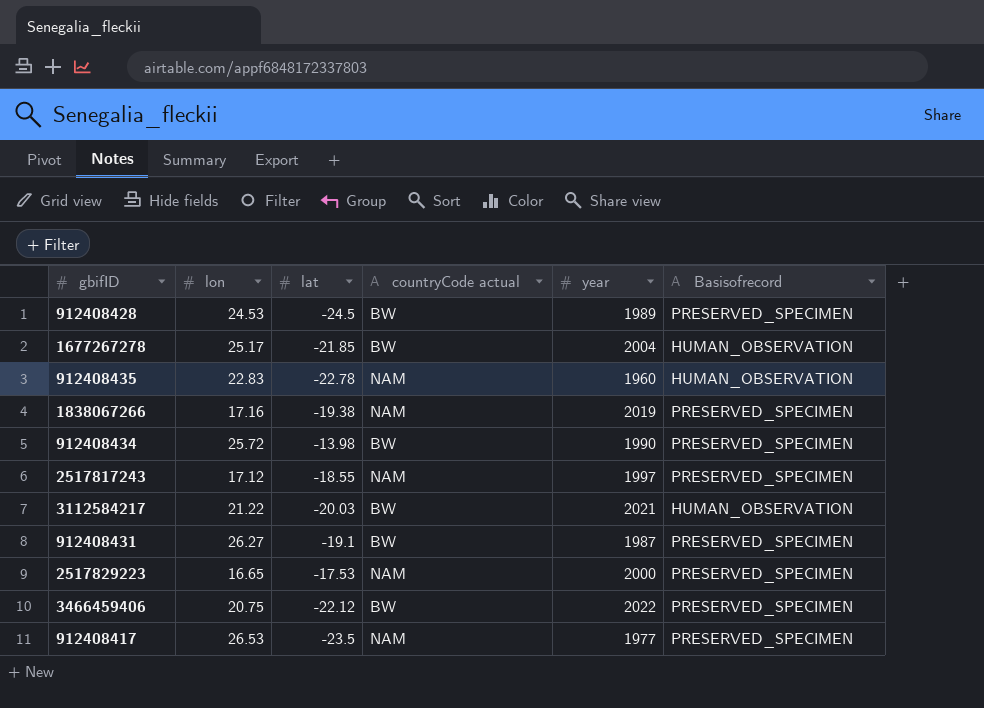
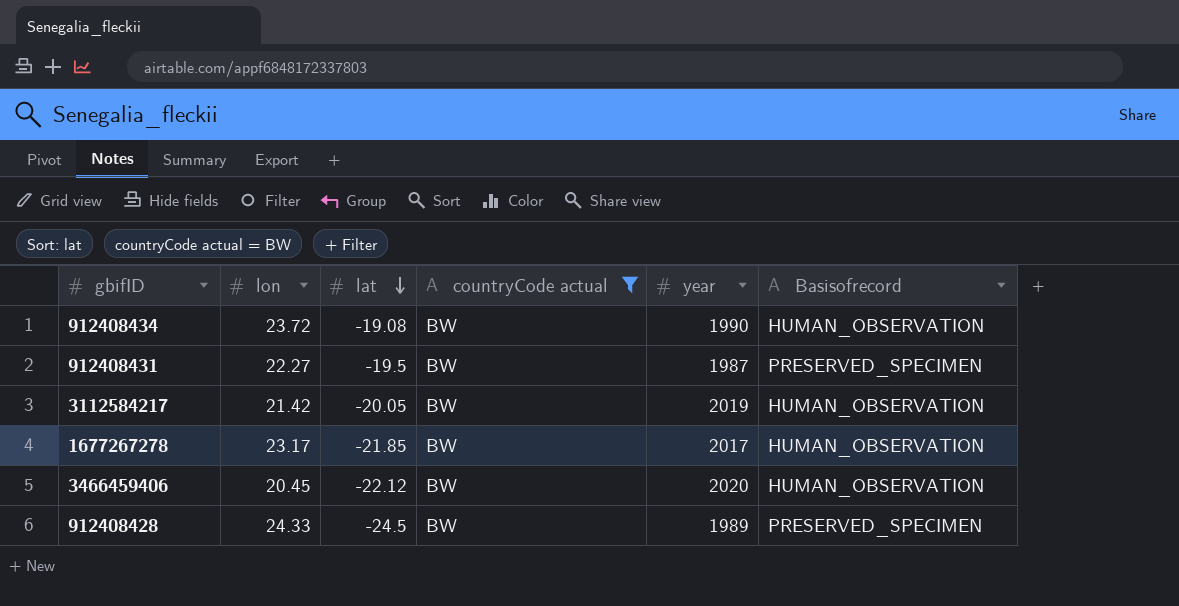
filter: none -> countryCode actual = BW
row order: none -> lat descending
912408434 | lon: 25.72 -> 23.72
912408434 | lat: -13.98 -> -19.08
912408434 | Basisofrecord: PRESERVED_SPECIMEN -> HUMAN_OBSERVATION
912408431 | lon: 26.27 -> 22.27
912408431 | lat: -19.1 -> -19.5
3112584217 | lon: 21.22 -> 21.42
3112584217 | lat: -20.03 -> -20.05
3112584217 | year: 2021 -> 2019
1677267278 | lon: 25.17 -> 23.17
1677267278 | year: 2004 -> 2017
3466459406 | lon: 20.75 -> 20.45
3466459406 | year: 2022 -> 2020
3466459406 | Basisofrecord: PRESERVED_SPECIMEN -> HUMAN_OBSERVATION
912408428 | lon: 24.53 -> 24.33

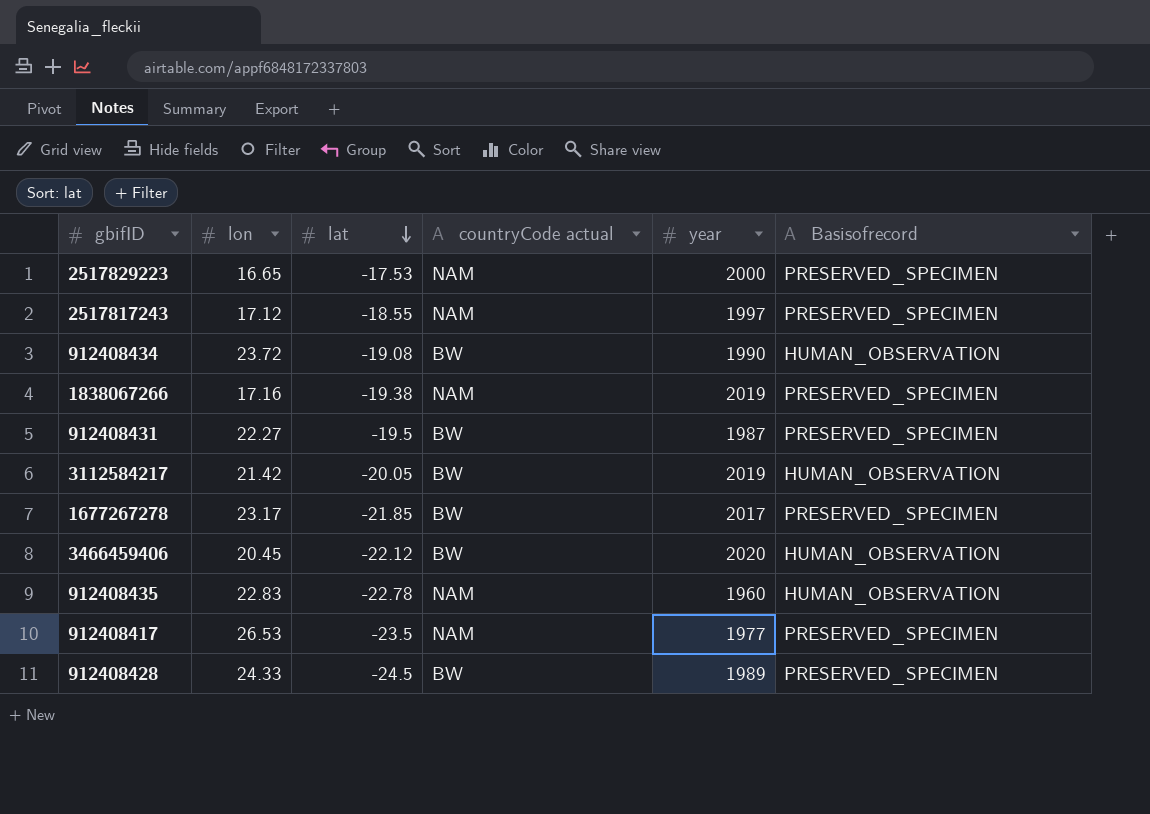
filter: countryCode actual = BW -> none
1677267278 | Basisofrecord: HUMAN_OBSERVATION -> PRESERVED_SPECIMEN

